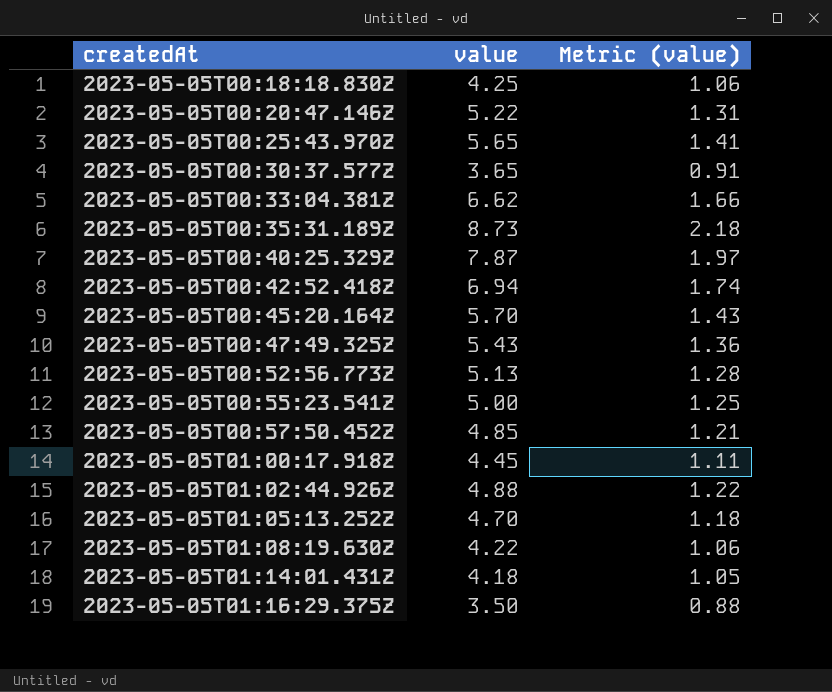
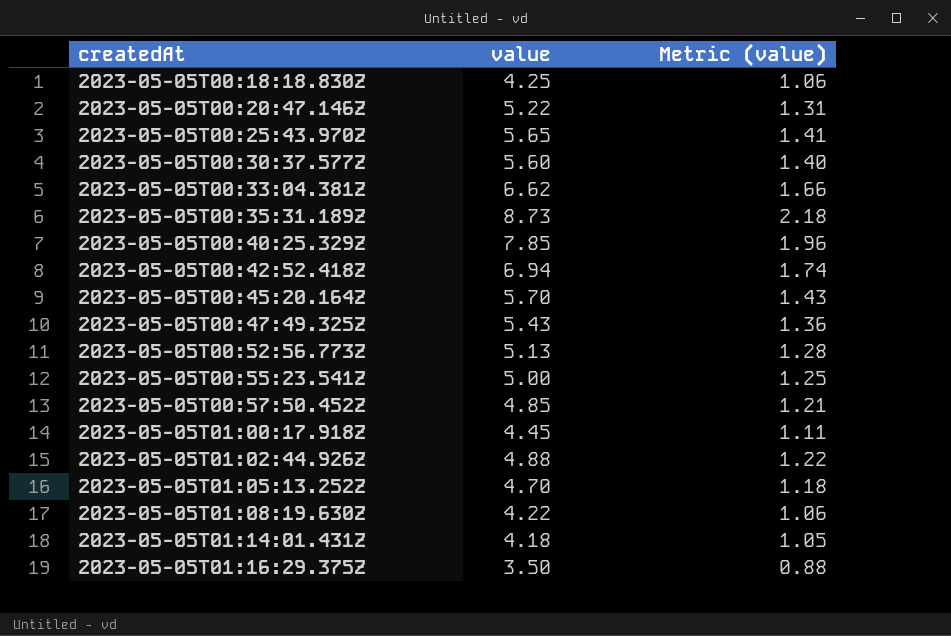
2023-05-05T00:30:37.577Z | value: 3.65 -> 5.60
2023-05-05T00:30:37.577Z | Metric (value): 0.91 -> 1.40
2023-05-05T00:40:25.329Z | value: 7.87 -> 7.85
2023-05-05T00:40:25.329Z | Metric (value): 1.97 -> 1.96

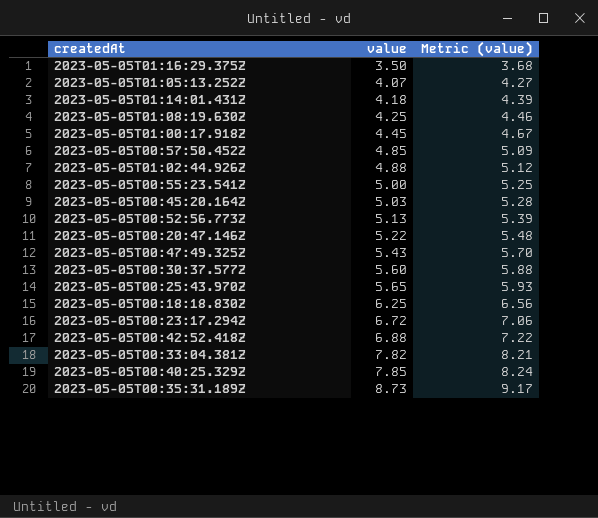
row order: createdAt ascending -> value ascending
column Metric (value) | formula: [value] * 0.25 -> [value] * 1.05
2023-05-05T01:05:13.252Z | value: 4.70 -> 4.07
2023-05-05T01:08:19.630Z | value: 4.22 -> 4.25
2023-05-05T00:45:20.164Z | value: 5.70 -> 5.03
2023-05-05T00:18:18.830Z | value: 4.25 -> 6.25
row 2023-05-05T00:23:17.294Z: none -> 6.72 | 7.06
2023-05-05T00:42:52.418Z | value: 6.94 -> 6.88
2023-05-05T00:33:04.381Z | value: 6.62 -> 7.82

